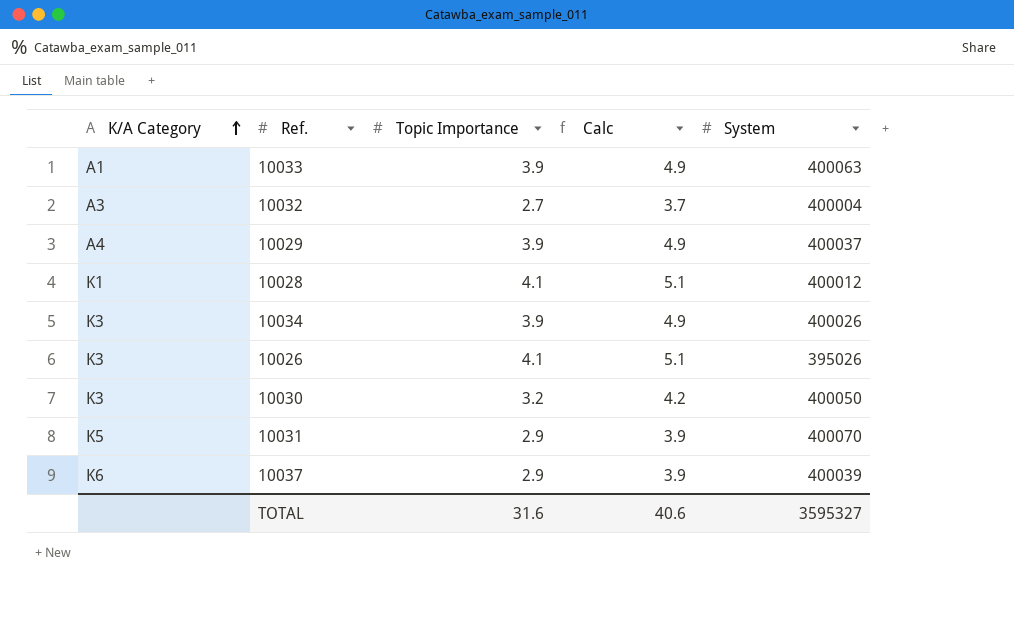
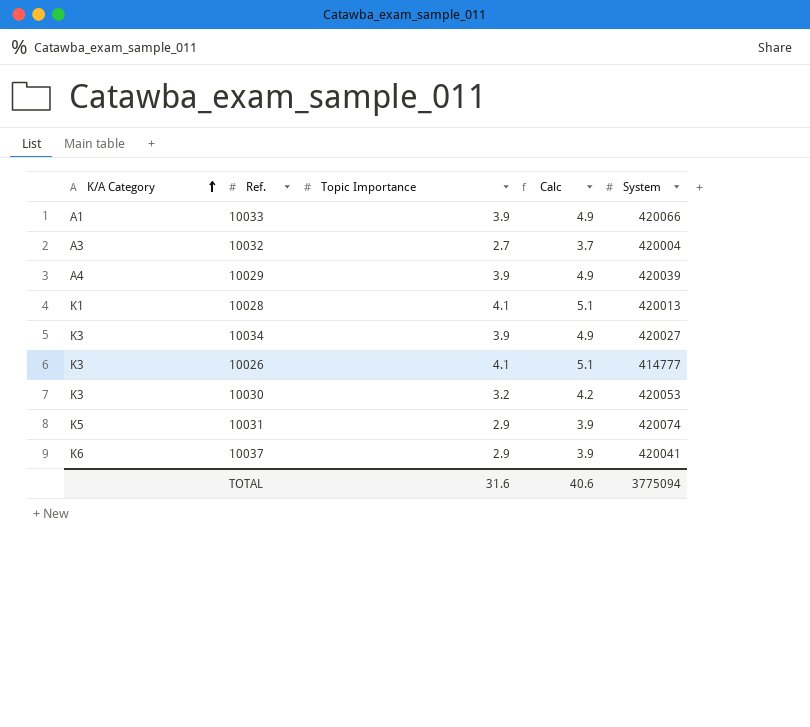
10033 | System: 400063 -> 420066
10032 | System: 400004 -> 420004
10029 | System: 400037 -> 420039
10028 | System: 400012 -> 420013
10034 | System: 400026 -> 420027
10026 | System: 395026 -> 414777
10030 | System: 400050 -> 420053
10031 | System: 400070 -> 420074
10037 | System: 400039 -> 420041
TOTAL | System: 3595327 -> 3775094

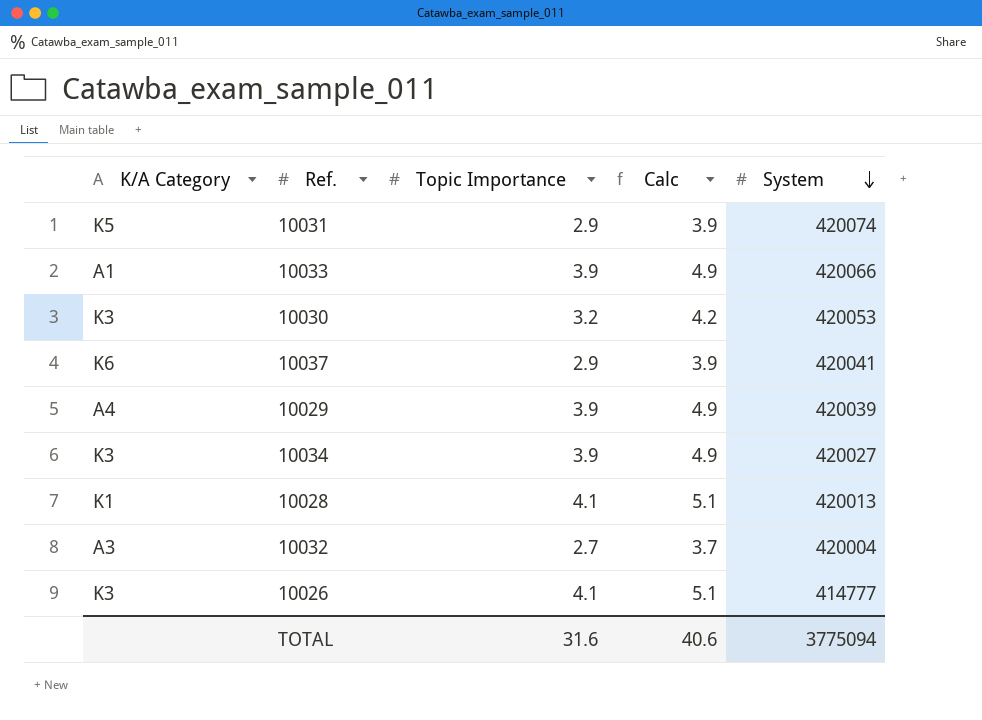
row order: K/A Category ascending -> System descending

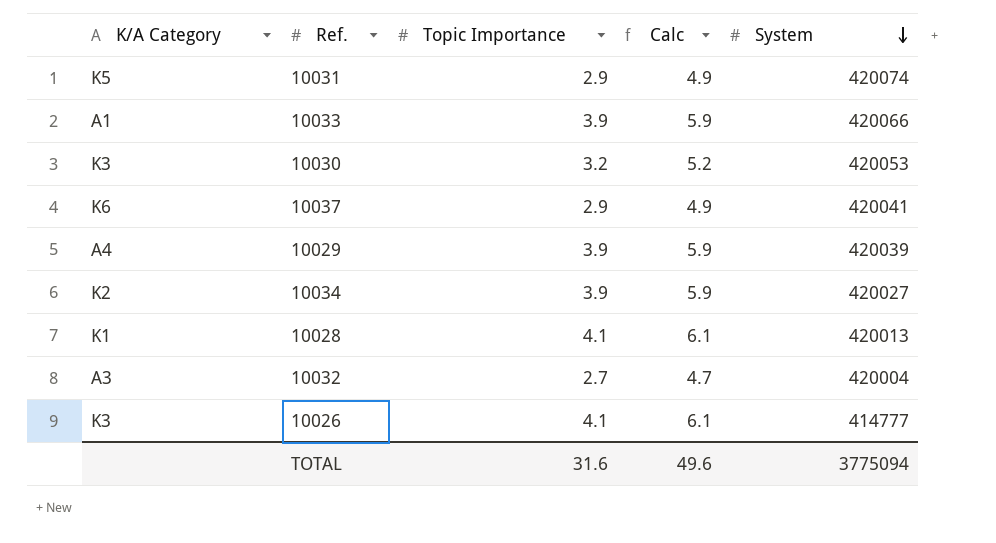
column Calc | formula: [Topic Importance] + 1 -> [Topic Importance] + 2
10034 | K/A Category: K3 -> K2
TOTAL | Calc: 40.6 -> 49.6

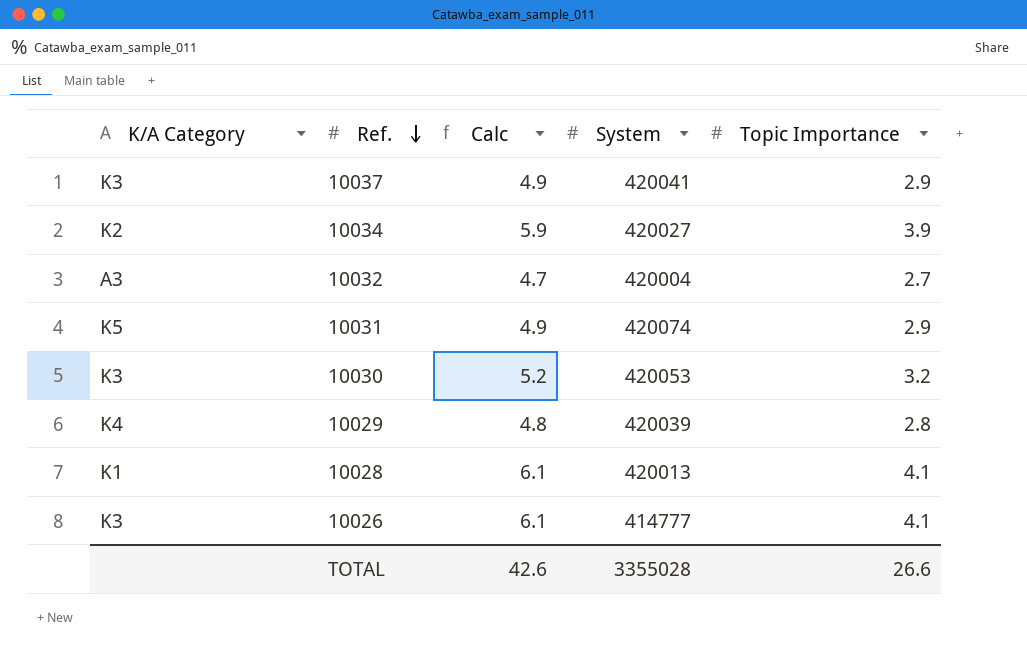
row order: System descending -> Ref. descending
column Topic Importance | position: 3 -> 5
row 10033: A1 | 3.9 | 5.9 | 420066 -> none
10037 | K/A Category: K6 -> K3
10029 | K/A Category: A4 -> K4
10029 | Calc: 5.9 -> 4.8
10029 | Topic Importance: 3.9 -> 2.8
TOTAL | Calc: 49.6 -> 42.6
TOTAL | System: 3775094 -> 3355028
TOTAL | Topic Importance: 31.6 -> 26.6

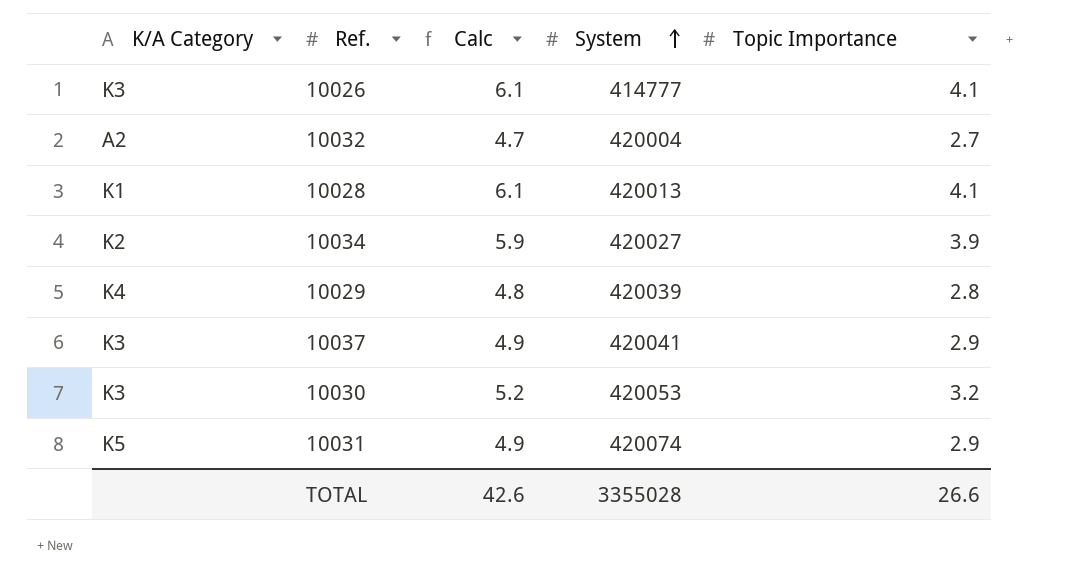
row order: Ref. descending -> System ascending
10032 | K/A Category: A3 -> A2

